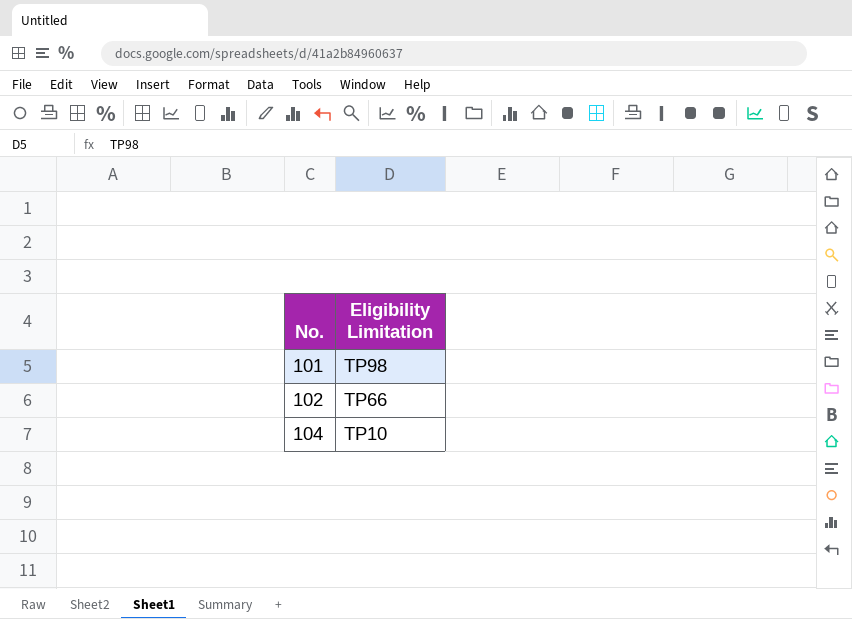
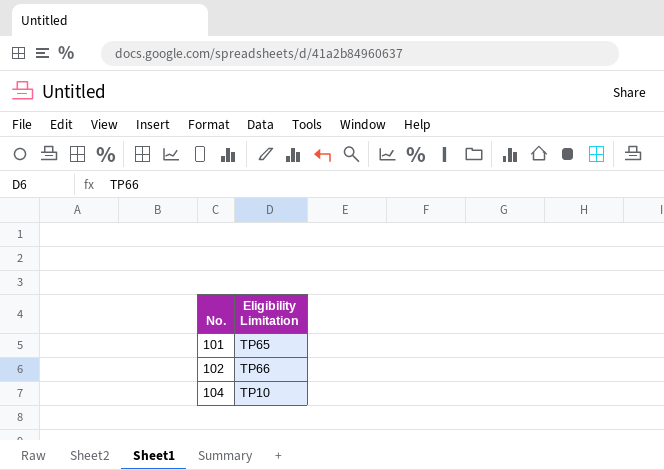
101 | Eligibility Limitation: TP98 -> TP65

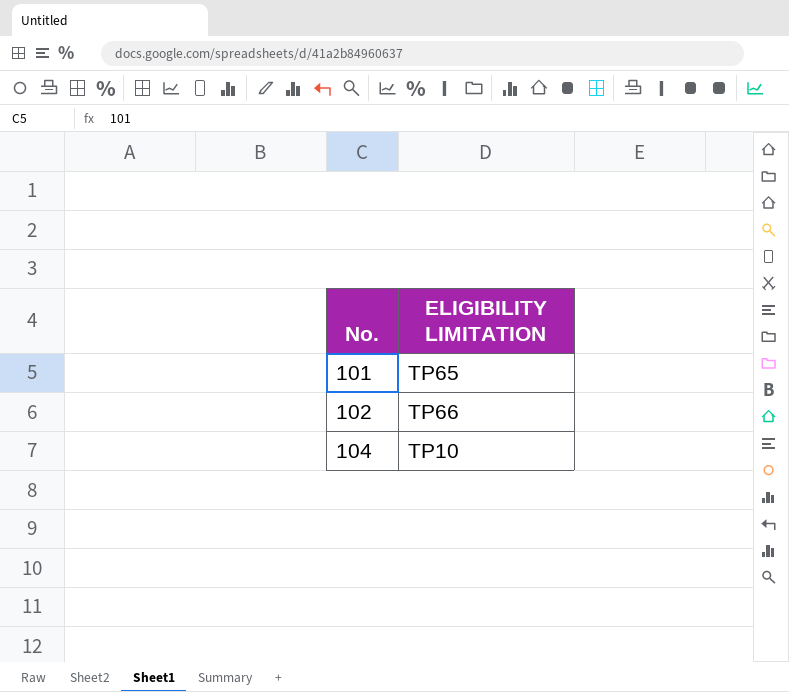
column name: Eligibility Limitation -> ELIGIBILITY LIMITATION

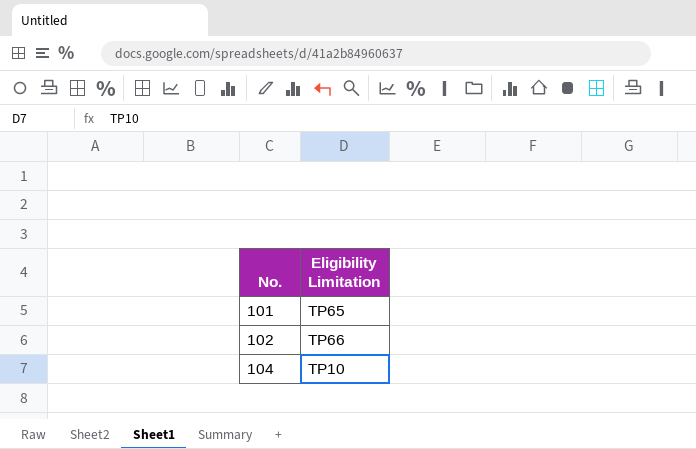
column name: ELIGIBILITY LIMITATION -> Eligibility Limitation

